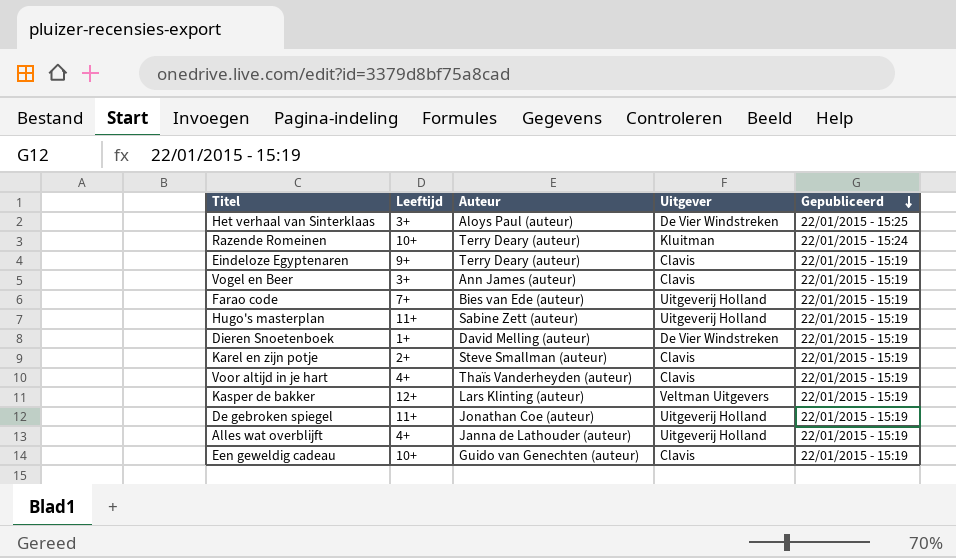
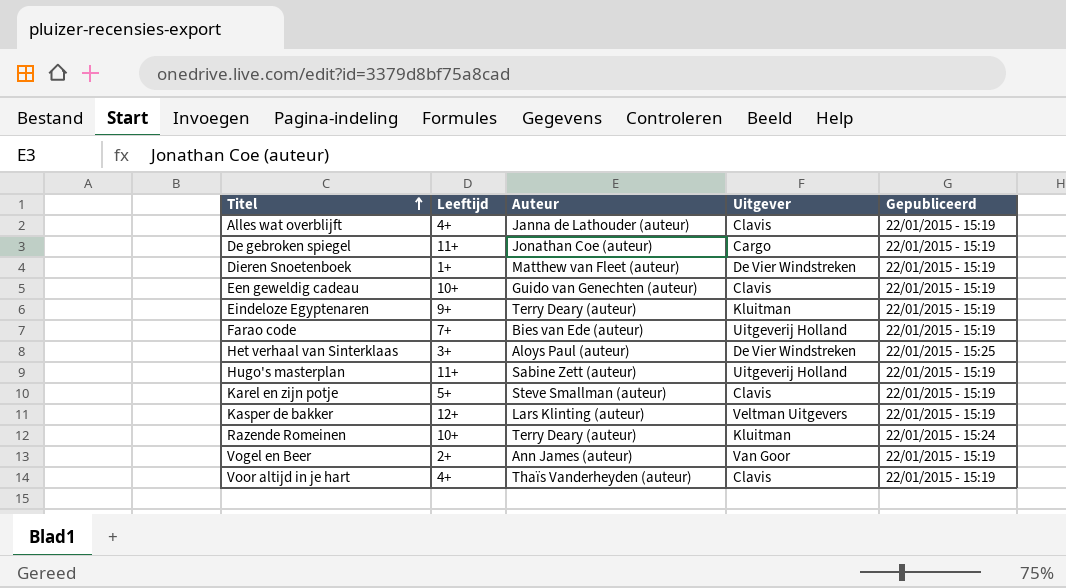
row order: Gepubliceerd descending -> Titel ascending
Alles wat overblijft | Uitgever: Uitgeverij Holland -> Clavis
De gebroken spiegel | Uitgever: Uitgeverij Holland -> Cargo
Dieren Snoetenboek | Auteur: David Melling (auteur) -> Matthew van Fleet (auteur)
Eindeloze Egyptenaren | Uitgever: Clavis -> Kluitman
Karel en zijn potje | Leeftijd: 2+ -> 5+
Vogel en Beer | Leeftijd: 3+ -> 2+
Vogel en Beer | Uitgever: Clavis -> Van Goor

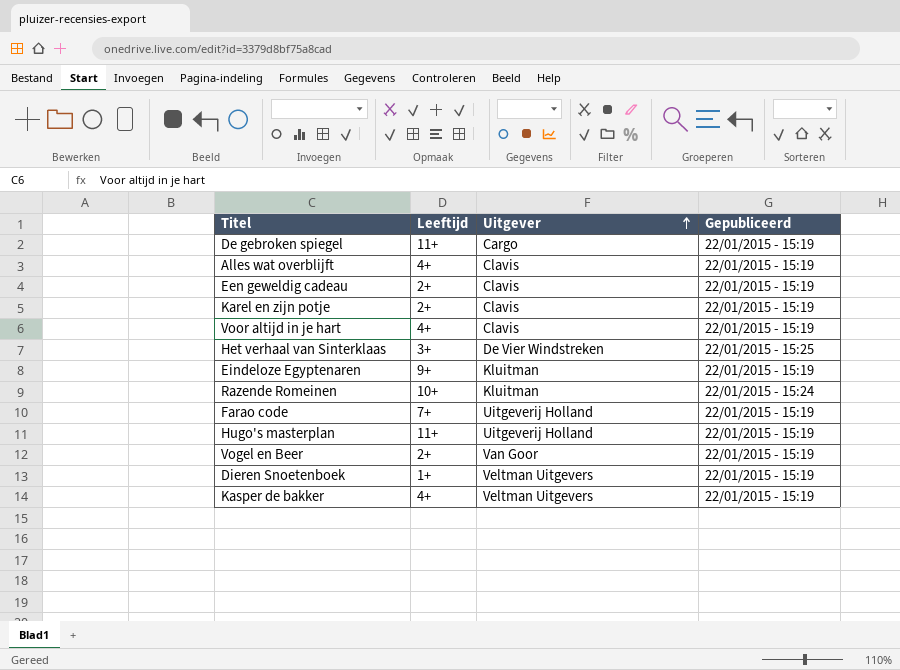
row order: Titel ascending -> Uitgever ascending
column Auteur | position: 3 -> none
Een geweldig cadeau | Leeftijd: 10+ -> 2+
Karel en zijn potje | Leeftijd: 5+ -> 2+
Dieren Snoetenboek | Uitgever: De Vier Windstreken -> Veltman Uitgevers
Kasper de bakker | Leeftijd: 12+ -> 4+

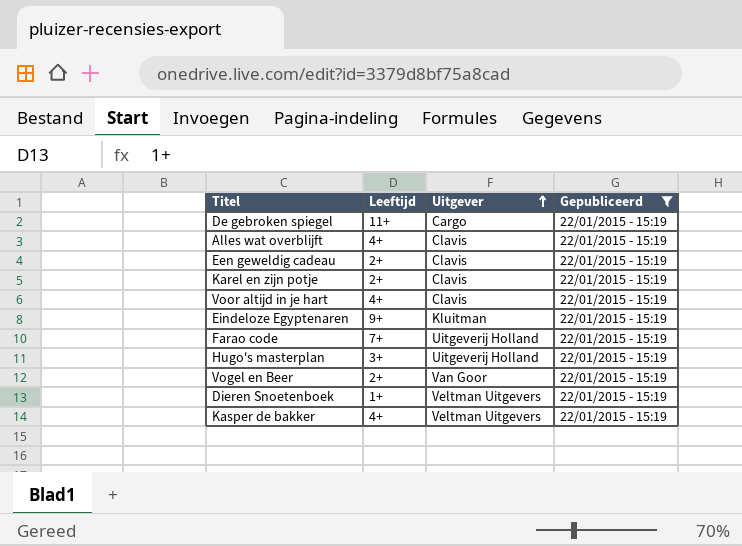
filter: none -> Gepubliceerd = 22/01/2015 - 15:19
Hugo's masterplan | Leeftijd: 11+ -> 3+

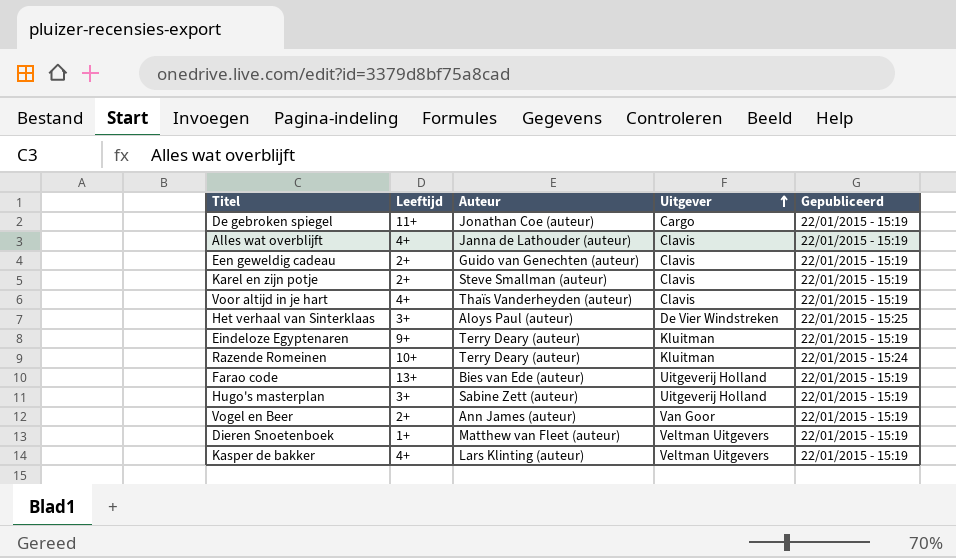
filter: Gepubliceerd = 22/01/2015 - 15:19 -> none
column Auteur | position: none -> 3
Farao code | Leeftijd: 7+ -> 13+

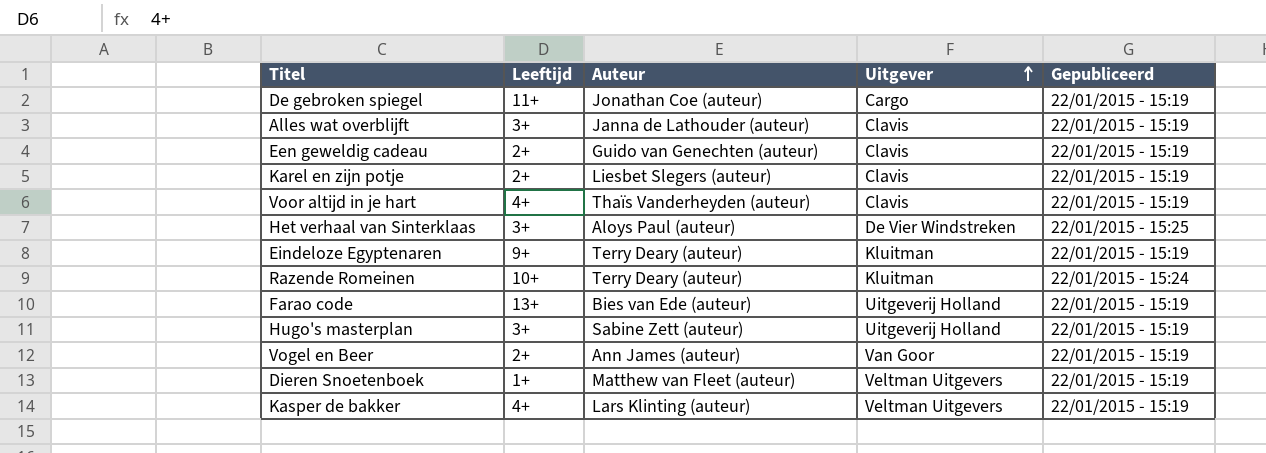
Alles wat overblijft | Leeftijd: 4+ -> 3+
Karel en zijn potje | Auteur: Steve Smallman (auteur) -> Liesbet Slegers (auteur)

